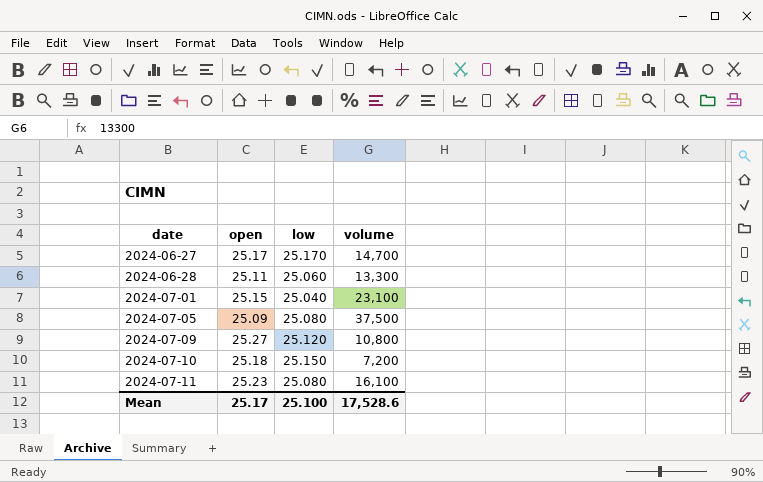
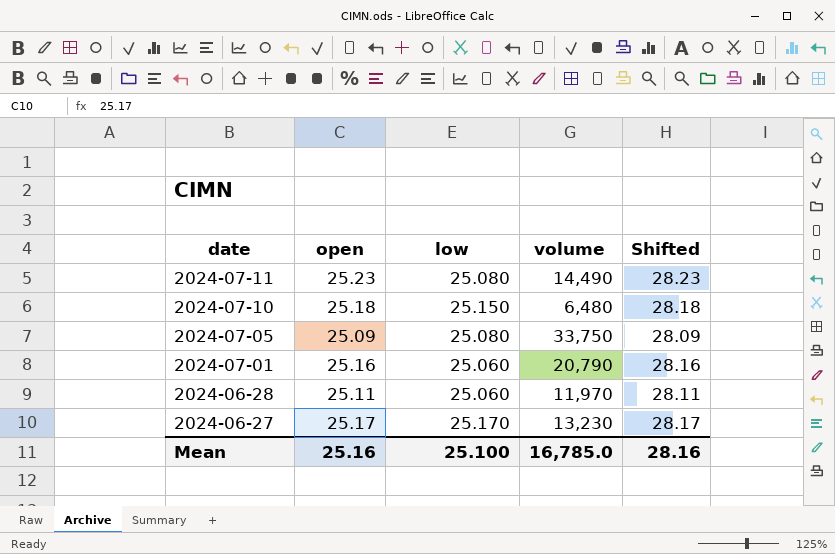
row order: date ascending -> date descending
column Shifted | formula: none -> [open] + 3
row 2024-07-09: 25.27 | 25.120 | 10,800 -> none
2024-07-11 | volume: 16,100 -> 14,490
2024-07-10 | volume: 7,200 -> 6,480
2024-07-05 | volume: 37,500 -> 33,750
2024-07-01 | open: 25.15 -> 25.16
2024-07-01 | low: 25.040 -> 25.060
2024-07-01 | volume: 23,100 -> 20,790
2024-06-28 | volume: 13,300 -> 11,970
2024-06-27 | volume: 14,700 -> 13,230
Mean | open: 25.17 -> 25.16
Mean | volume: 17,528.6 -> 16,785.0

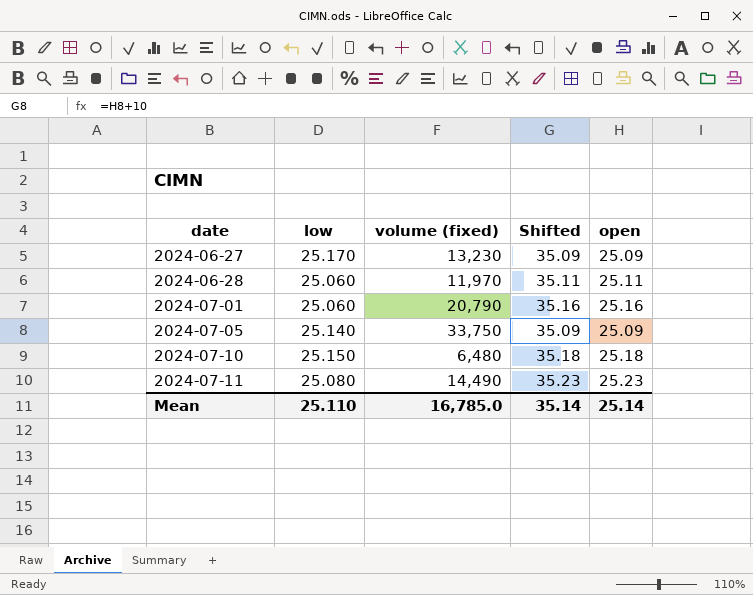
row order: date descending -> date ascending
column name: volume -> volume (fixed)
column Shifted | formula: [open] + 3 -> [open] + 10
column open | position: 2 -> 5
2024-06-27 | open: 25.17 -> 25.09
2024-07-05 | low: 25.080 -> 25.140
Mean | low: 25.100 -> 25.110
Mean | Shifted: 28.16 -> 35.14
Mean | open: 25.16 -> 25.14

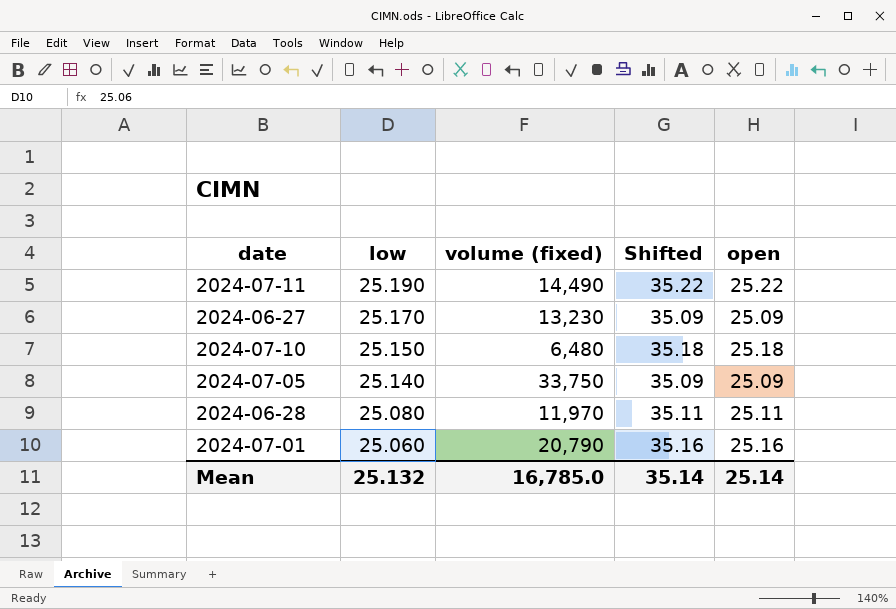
row order: date ascending -> low descending
2024-07-11 | low: 25.080 -> 25.190
2024-07-11 | Shifted: 35.23 -> 35.22
2024-07-11 | open: 25.23 -> 25.22
2024-06-28 | low: 25.060 -> 25.080
Mean | low: 25.110 -> 25.132

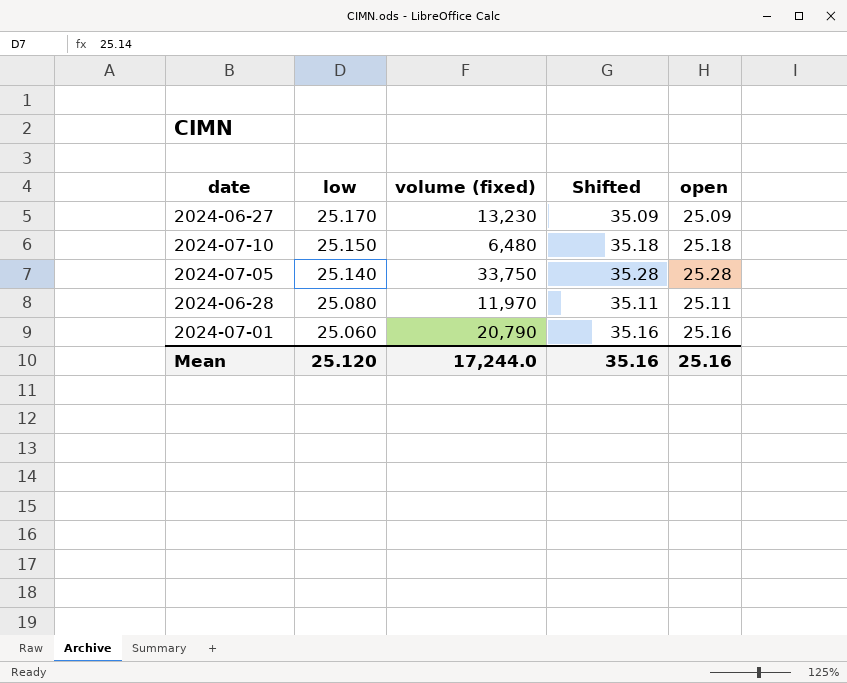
row 2024-07-11: 25.190 | 14,490 | 35.22 | 25.22 -> none
2024-07-05 | Shifted: 35.09 -> 35.28
2024-07-05 | open: 25.09 -> 25.28
Mean | low: 25.132 -> 25.120
Mean | volume (fixed): 16,785.0 -> 17,244.0
Mean | Shifted: 35.14 -> 35.16
Mean | open: 25.14 -> 25.16

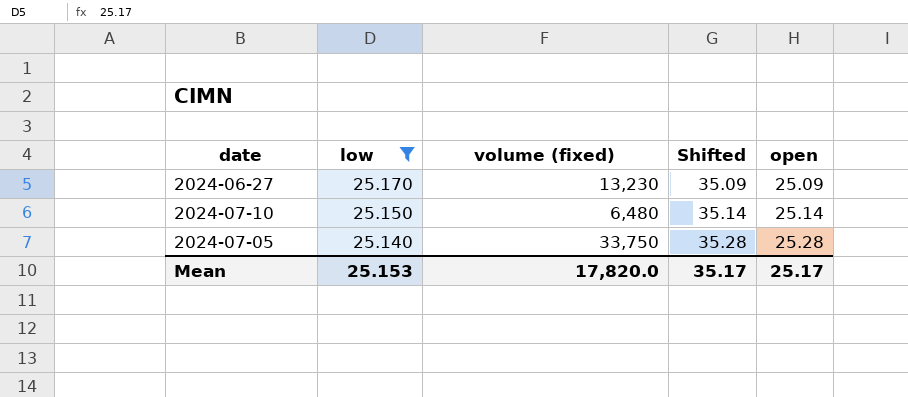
filter: none -> low >= 25.140
2024-07-10 | Shifted: 35.18 -> 35.14
2024-07-10 | open: 25.18 -> 25.14
Mean | low: 25.120 -> 25.153
Mean | volume (fixed): 17,244.0 -> 17,820.0
Mean | Shifted: 35.16 -> 35.17
Mean | open: 25.16 -> 25.17

